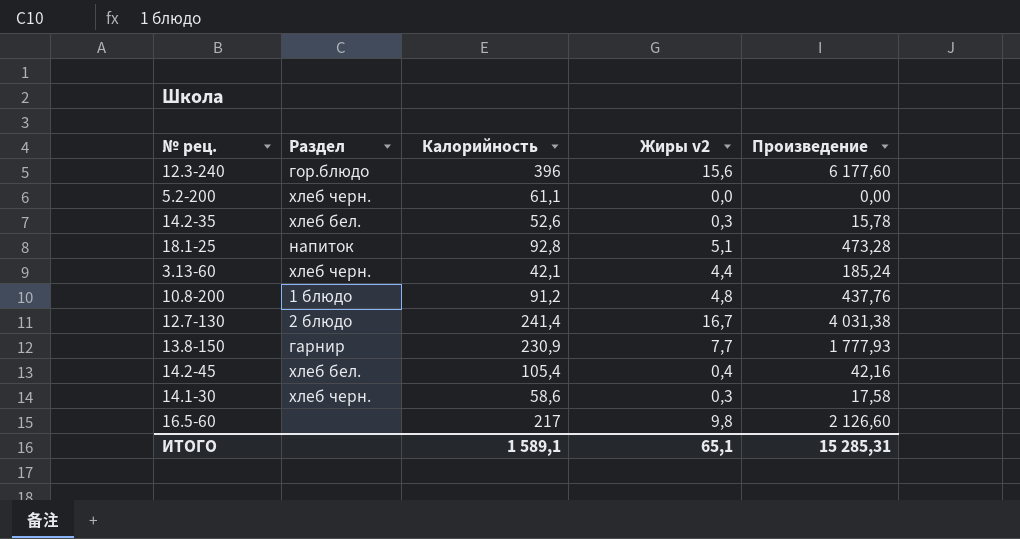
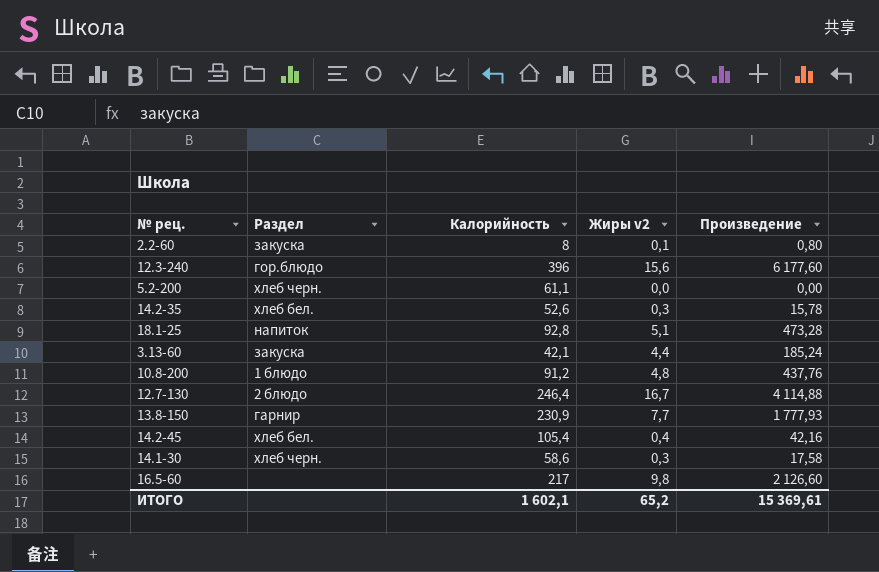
row 2.2-60: none -> закуска | 8 | 0,1 | 0,80
3.13-60 | Раздел: хлеб черн. -> закуска
12.7-130 | Калорийность: 241,4 -> 246,4
12.7-130 | Произведение: 4 031,38 -> 4 114,88
ИТОГО | Калорийность: 1 589,1 -> 1 602,1
ИТОГО | Жиры v2: 65,1 -> 65,2
ИТОГО | Произведение: 15 285,31 -> 15 369,61

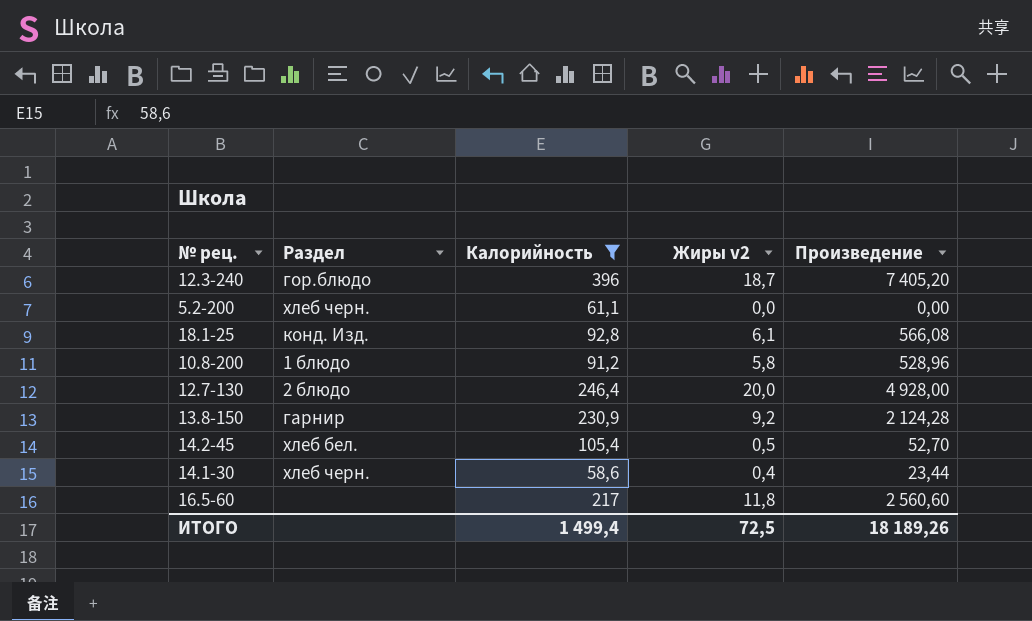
filter: none -> Калорийность >= 58,6
12.3-240 | Жиры v2: 15,6 -> 18,7
12.3-240 | Произведение: 6 177,60 -> 7 405,20
18.1-25 | Раздел: напиток -> конд. Изд.
18.1-25 | Жиры v2: 5,1 -> 6,1
18.1-25 | Произведение: 473,28 -> 566,08
10.8-200 | Жиры v2: 4,8 -> 5,8
10.8-200 | Произведение: 437,76 -> 528,96
12.7-130 | Жиры v2: 16,7 -> 20,0
12.7-130 | Произведение: 4 114,88 -> 4 928,00
13.8-150 | Жиры v2: 7,7 -> 9,2
13.8-150 | Произведение: 1 777,93 -> 2 124,28
14.2-45 | Жиры v2: 0,4 -> 0,5
14.2-45 | Произведение: 42,16 -> 52,70
14.1-30 | Жиры v2: 0,3 -> 0,4
14.1-30 | Произведение: 17,58 -> 23,44
16.5-60 | Жиры v2: 9,8 -> 11,8
16.5-60 | Произведение: 2 126,60 -> 2 560,60
ИТОГО | Калорийность: 1 602,1 -> 1 499,4
ИТОГО | Жиры v2: 65,2 -> 72,5
ИТОГО | Произведение: 15 369,61 -> 18 189,26

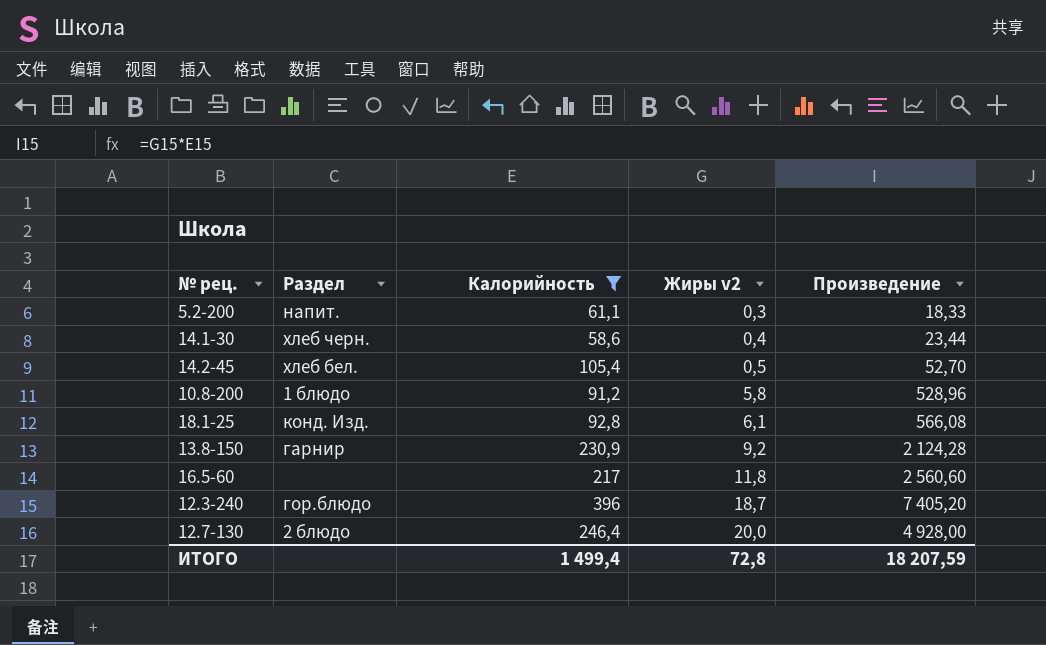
row order: none -> Жиры v2 ascending
5.2-200 | Раздел: хлеб черн. -> напит.
5.2-200 | Жиры v2: 0,0 -> 0,3
5.2-200 | Произведение: 0,00 -> 18,33
ИТОГО | Жиры v2: 72,5 -> 72,8
ИТОГО | Произведение: 18 189,26 -> 18 207,59

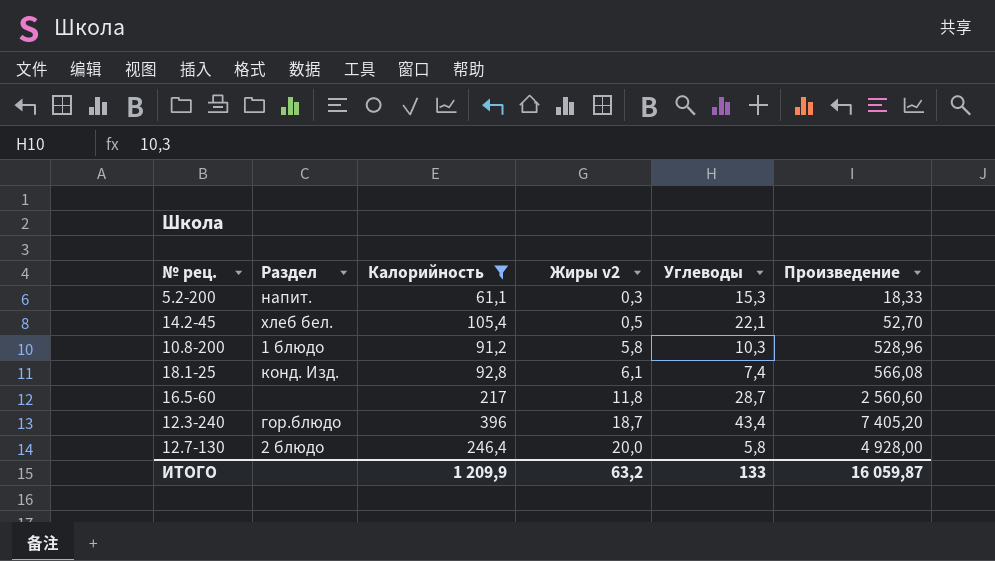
column Углеводы | position: none -> 5
row 14.1-30: хлеб черн. | 58,6 | 0,4 | 23,44 -> none
row 13.8-150: гарнир | 230,9 | 9,2 | 2 124,28 -> none
ИТОГО | Калорийность: 1 499,4 -> 1 209,9
ИТОГО | Жиры v2: 72,8 -> 63,2
ИТОГО | Произведение: 18 207,59 -> 16 059,87

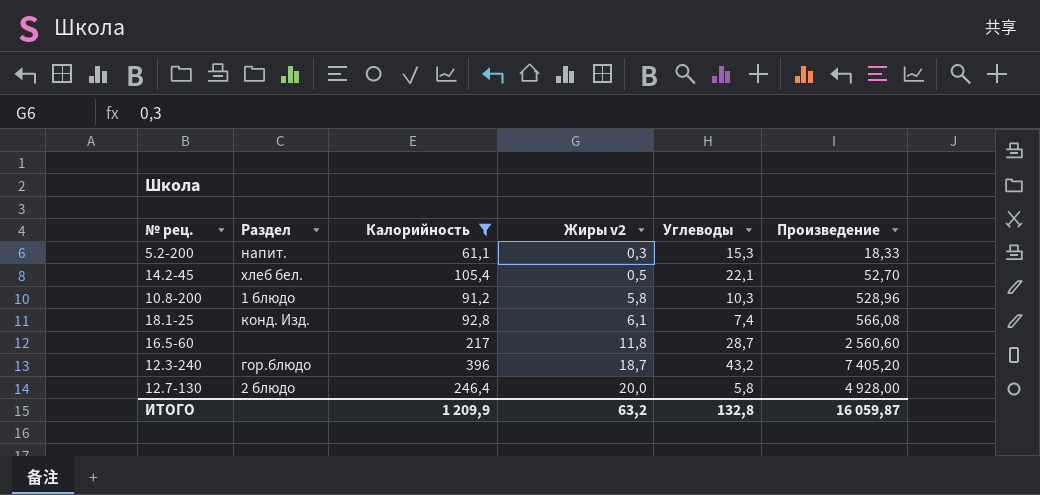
12.3-240 | Углеводы: 43,4 -> 43,2
ИТОГО | Углеводы: 133 -> 132,8

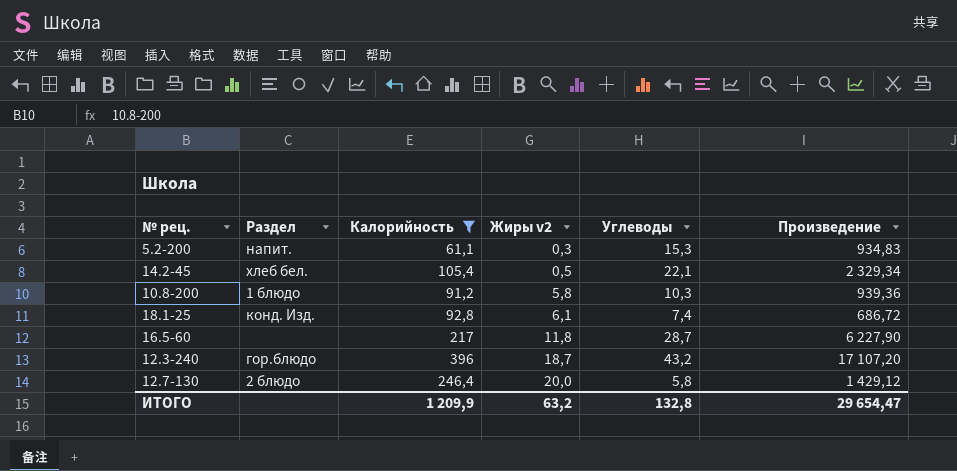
column Произведение | formula: [Калорийность] * [Жиры v2] -> [Калорийность] * [Углеводы]
ИТОГО | Произведение: 16 059,87 -> 29 654,47

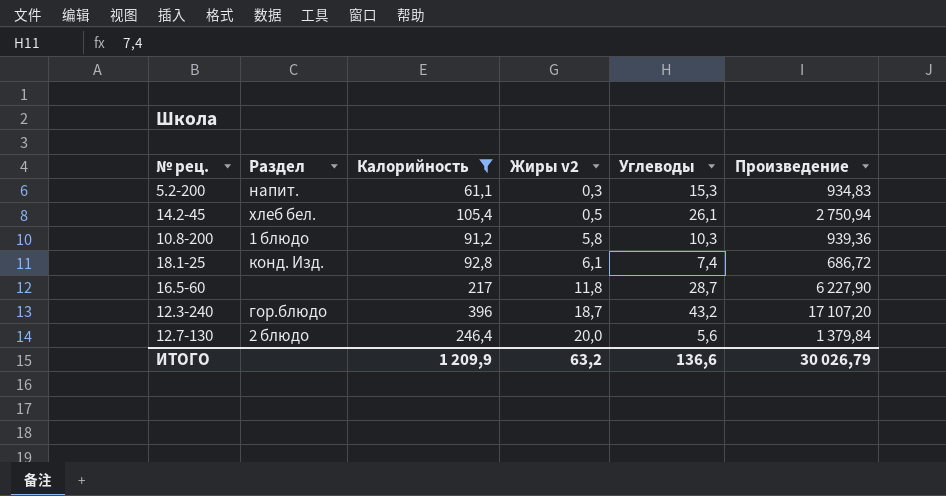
14.2-45 | Углеводы: 22,1 -> 26,1
14.2-45 | Произведение: 2 329,34 -> 2 750,94
12.7-130 | Углеводы: 5,8 -> 5,6
12.7-130 | Произведение: 1 429,12 -> 1 379,84
ИТОГО | Углеводы: 132,8 -> 136,6
ИТОГО | Произведение: 29 654,47 -> 30 026,79

